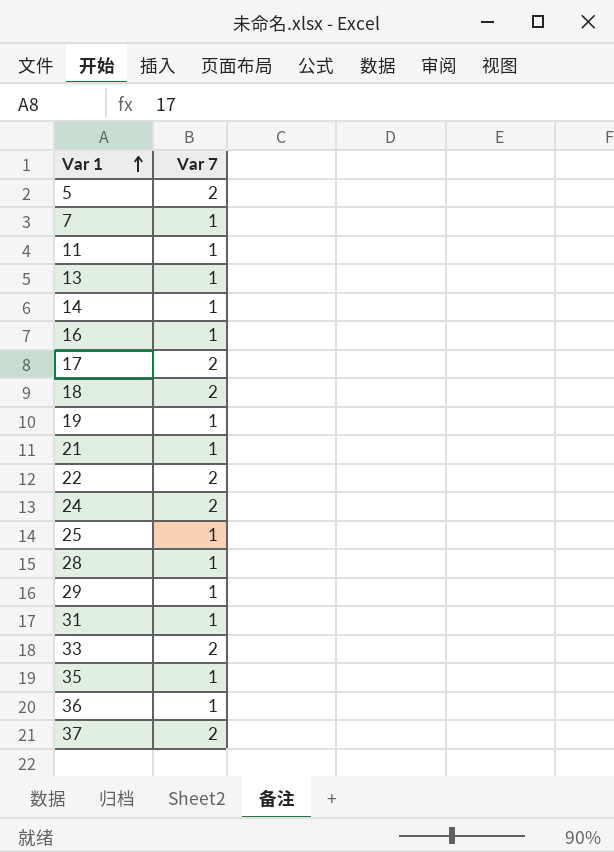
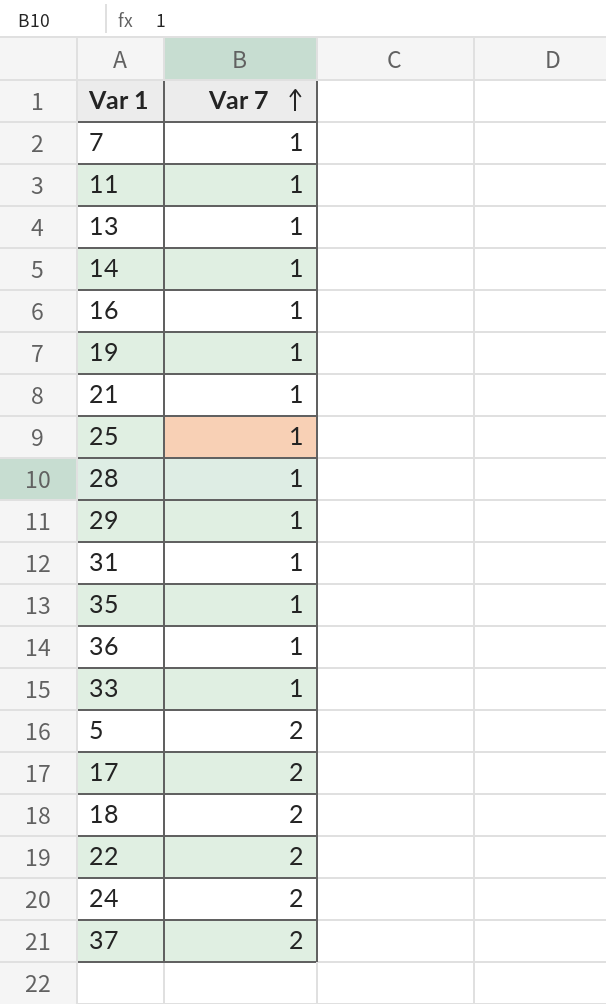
row order: Var 1 ascending -> Var 7 ascending
33 | Var 7: 2 -> 1

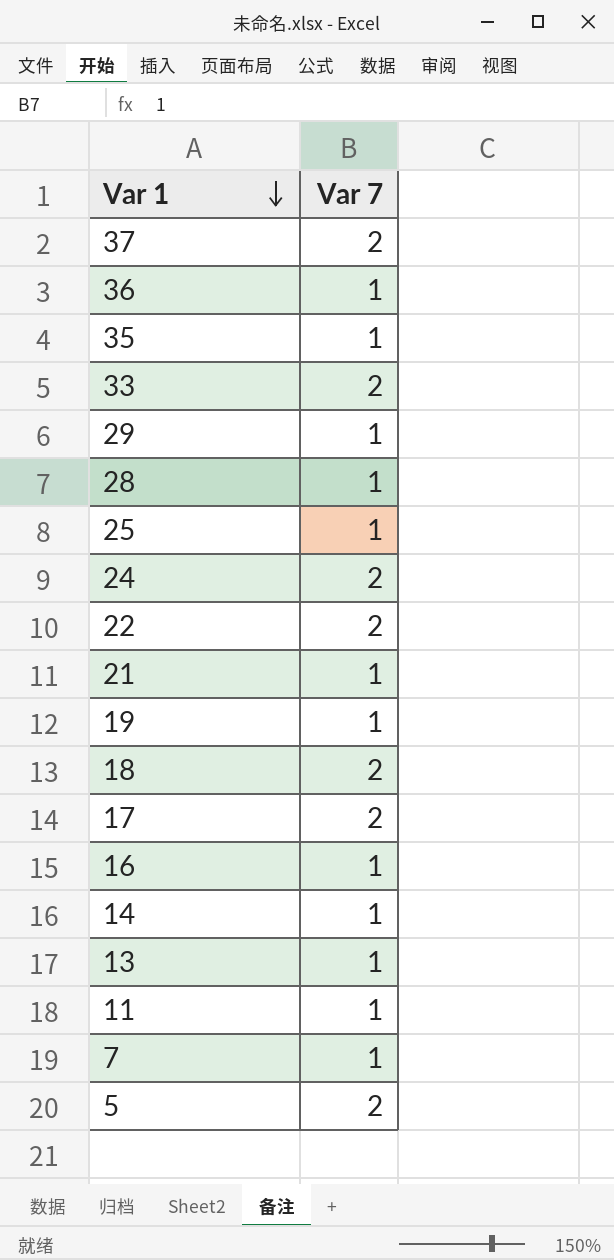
row order: Var 7 ascending -> Var 1 descending
row 31: 1 -> none
33 | Var 7: 1 -> 2

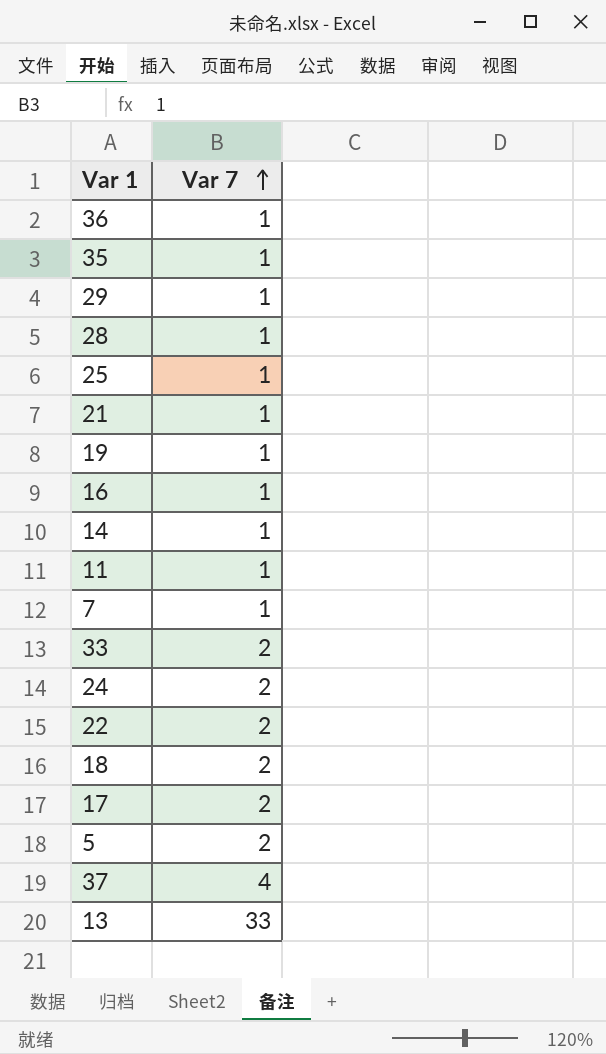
row order: Var 1 descending -> Var 7 ascending
37 | Var 7: 2 -> 4
13 | Var 7: 1 -> 33

